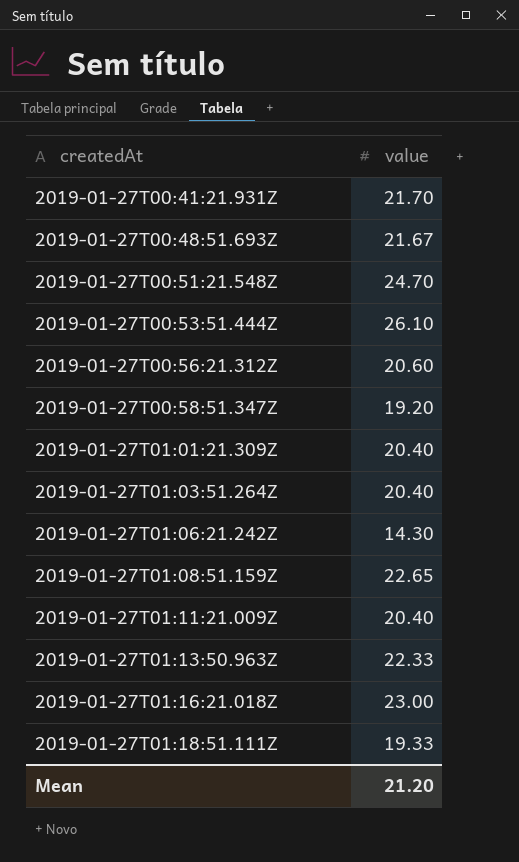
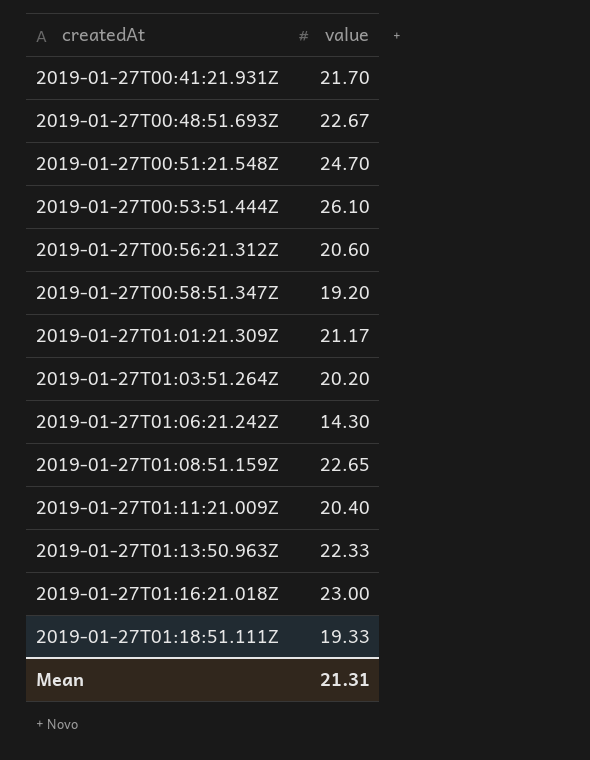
2019-01-27T00:48:51.693Z | value: 21.67 -> 22.67
2019-01-27T01:01:21.309Z | value: 20.40 -> 21.17
2019-01-27T01:03:51.264Z | value: 20.40 -> 20.20
Mean | value: 21.20 -> 21.31

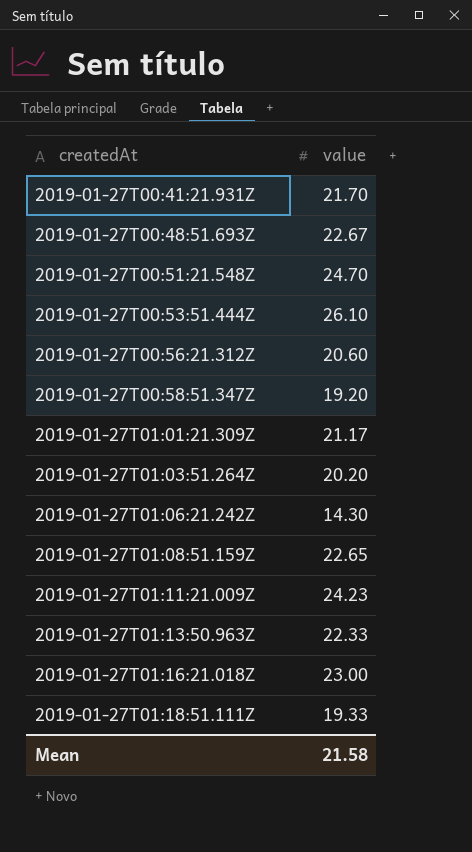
2019-01-27T01:11:21.009Z | value: 20.40 -> 24.23
Mean | value: 21.31 -> 21.58

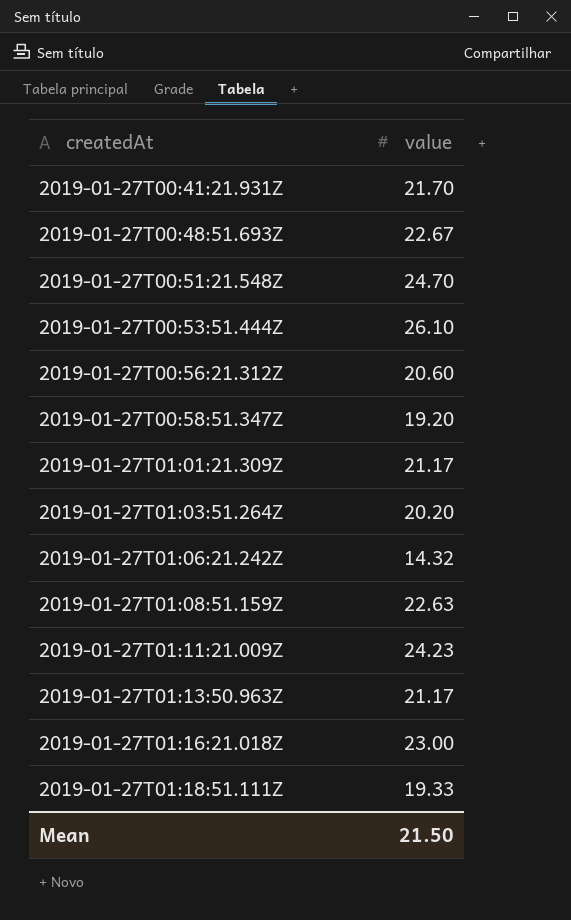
2019-01-27T01:06:21.242Z | value: 14.30 -> 14.32
2019-01-27T01:08:51.159Z | value: 22.65 -> 22.63
2019-01-27T01:13:50.963Z | value: 22.33 -> 21.17
Mean | value: 21.58 -> 21.50

